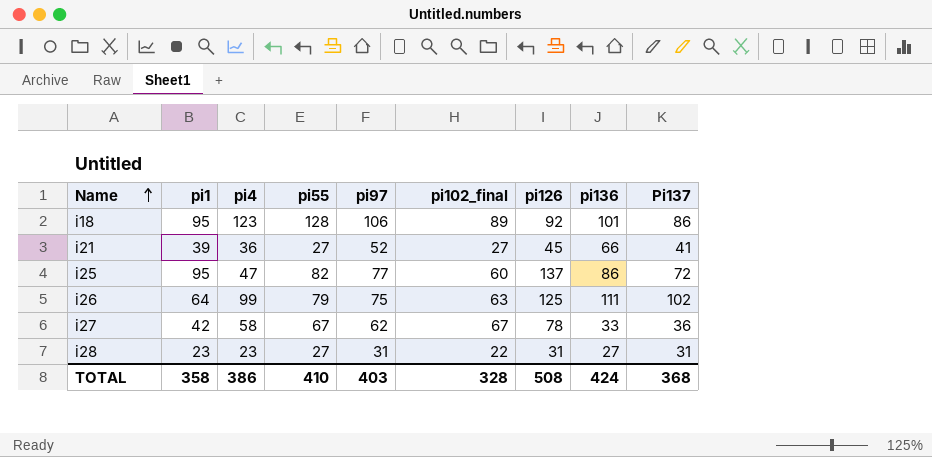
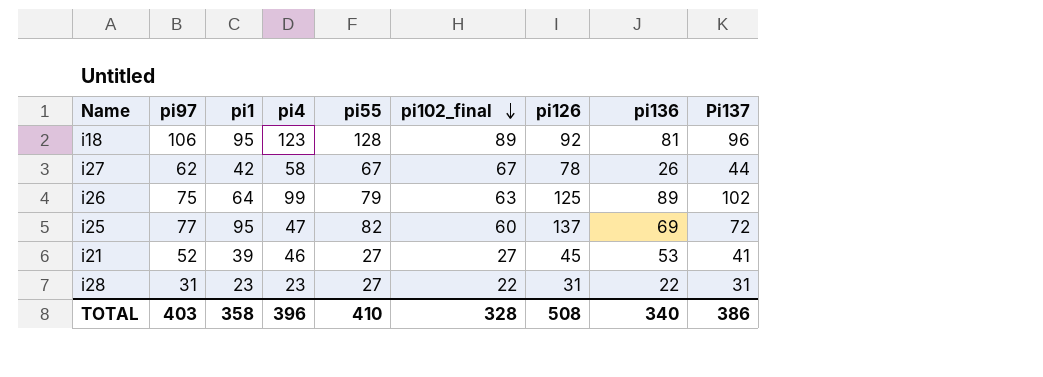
row order: Name ascending -> pi102_final descending
column pi97 | position: 5 -> 2
i18 | pi136: 101 -> 81
i18 | Pi137: 86 -> 96
i27 | pi136: 33 -> 26
i27 | Pi137: 36 -> 44
i26 | pi136: 111 -> 89
i25 | pi136: 86 -> 69
i21 | pi4: 36 -> 46
i21 | pi136: 66 -> 53
i28 | pi136: 27 -> 22
TOTAL | pi4: 386 -> 396
TOTAL | pi136: 424 -> 340
TOTAL | Pi137: 368 -> 386

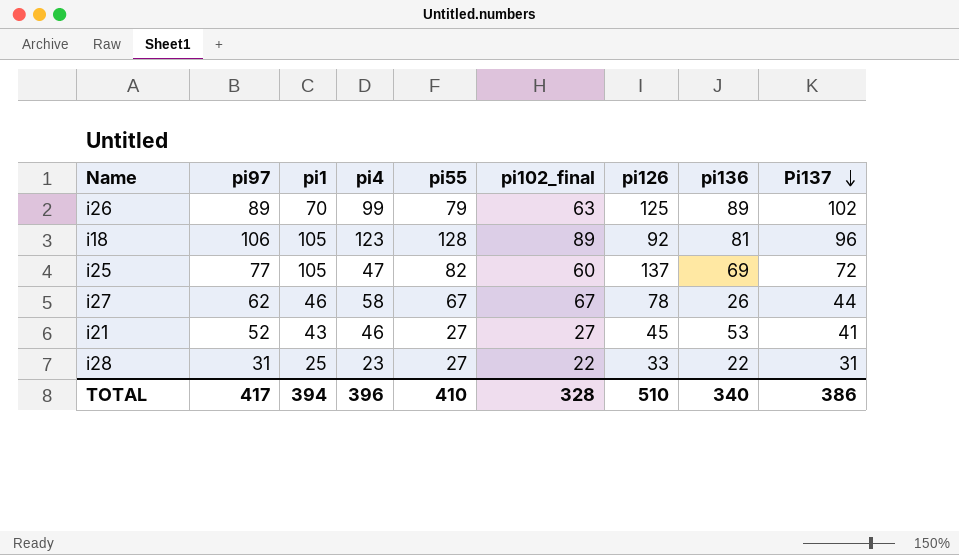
row order: pi102_final descending -> Pi137 descending
i26 | pi97: 75 -> 89
i26 | pi1: 64 -> 70
i18 | pi1: 95 -> 105
i25 | pi1: 95 -> 105
i27 | pi1: 42 -> 46
i21 | pi1: 39 -> 43
i28 | pi1: 23 -> 25
i28 | pi126: 31 -> 33
TOTAL | pi97: 403 -> 417
TOTAL | pi1: 358 -> 394
TOTAL | pi126: 508 -> 510

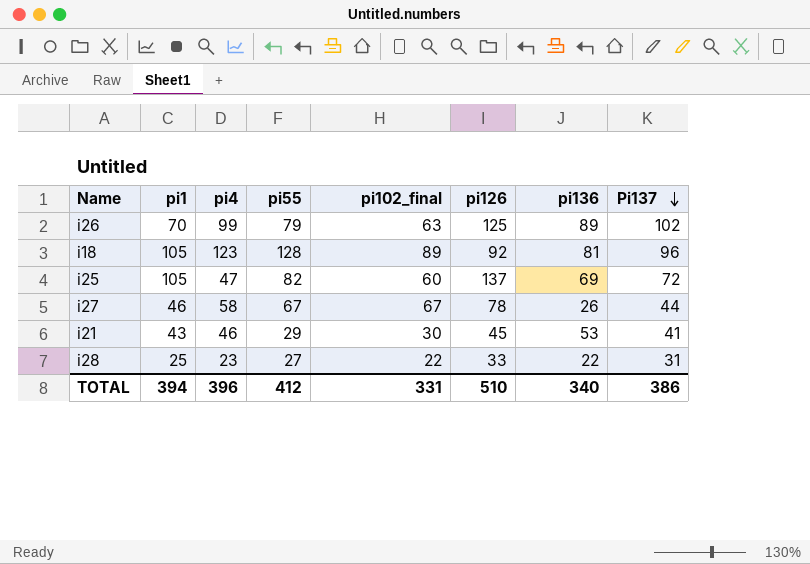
column pi97 | position: 2 -> none
i21 | pi55: 27 -> 29
i21 | pi102_final: 27 -> 30
TOTAL | pi55: 410 -> 412
TOTAL | pi102_final: 328 -> 331

